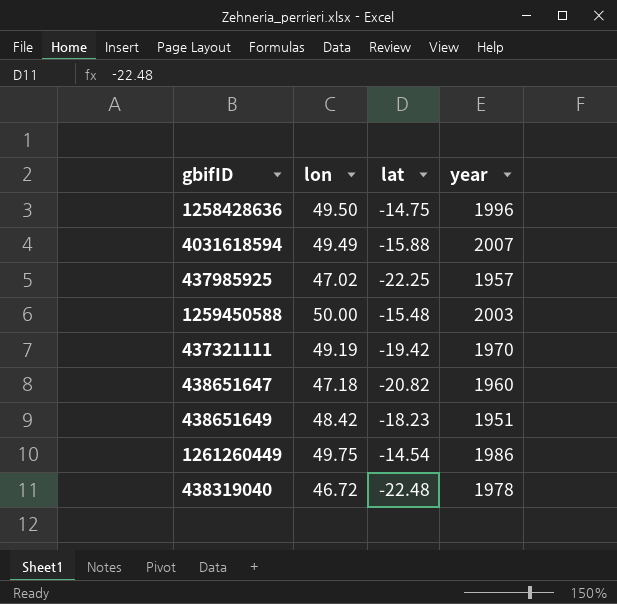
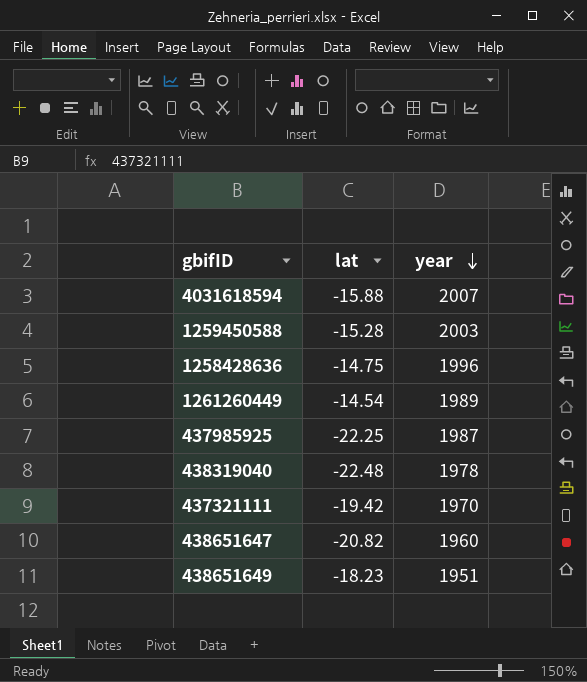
row order: none -> year descending
column lon | position: 2 -> none
1259450588 | lat: -15.48 -> -15.28
1261260449 | year: 1986 -> 1989
437985925 | year: 1957 -> 1987

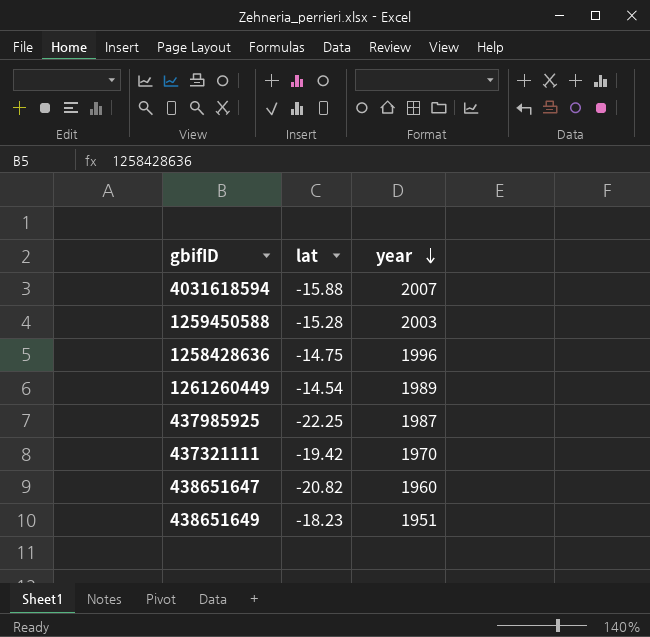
row 438319040: -22.48 | 1978 -> none

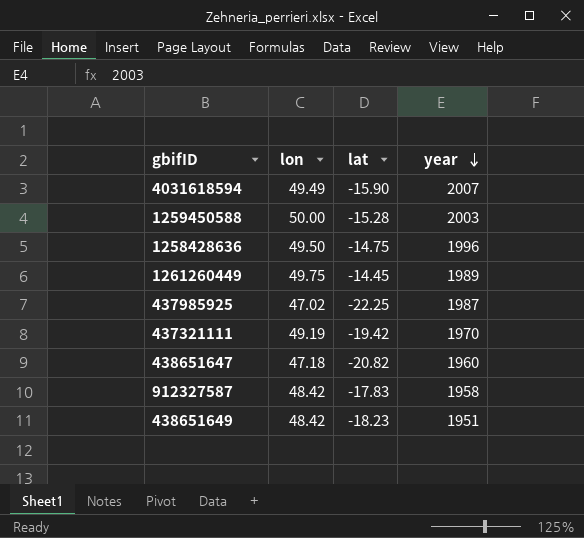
column lon | position: none -> 2
4031618594 | lat: -15.88 -> -15.90
1261260449 | lat: -14.54 -> -14.45
row 912327587: none -> 48.42 | -17.83 | 1958

